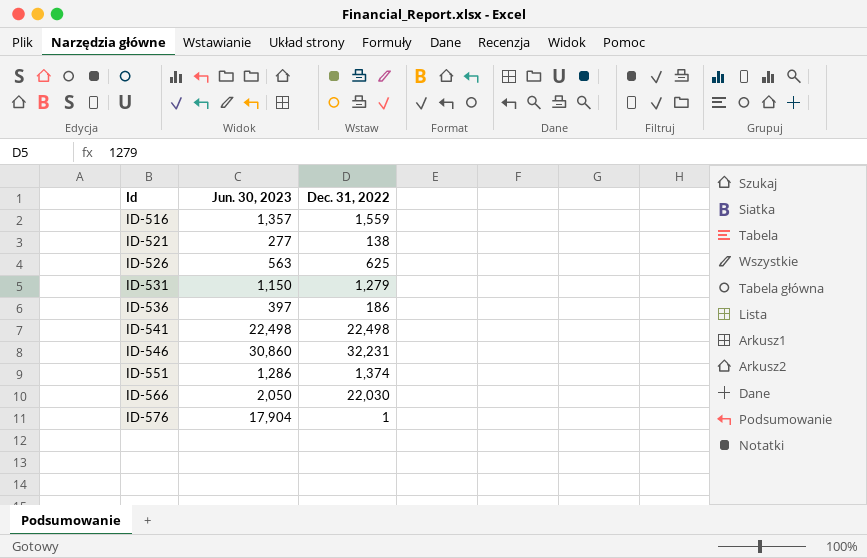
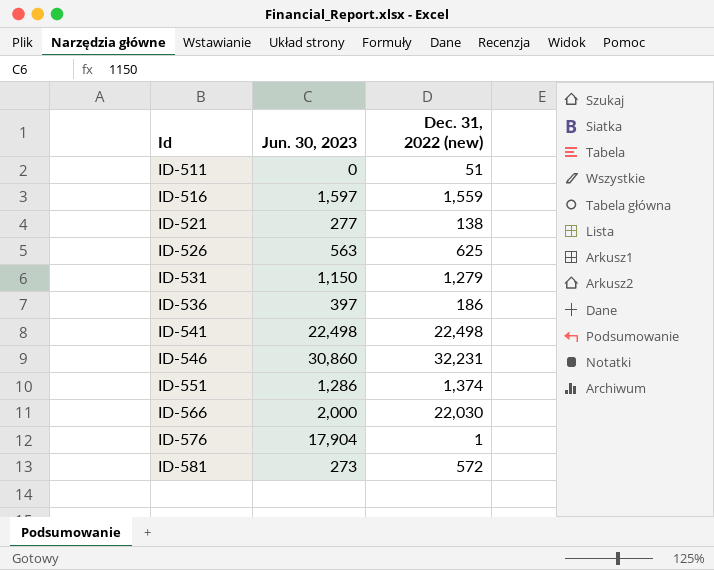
column name: Dec. 31, 2022 -> Dec. 31, 2022 (new)
row ID-511: none -> 0 | 51
ID-516 | Jun. 30, 2023: 1,357 -> 1,597
ID-566 | Jun. 30, 2023: 2,050 -> 2,000
row ID-581: none -> 273 | 572

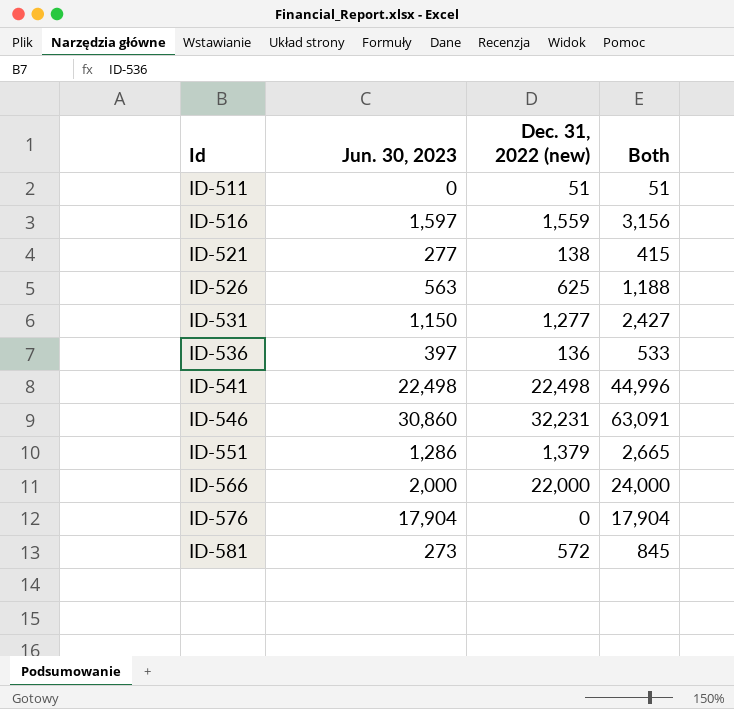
column Both | formula: none -> [Jun. 30, 2023] + [Dec. 31, 2022 (new)]
ID-531 | Dec. 31, 2022 (new): 1,279 -> 1,277
ID-536 | Dec. 31, 2022 (new): 186 -> 136
ID-551 | Dec. 31, 2022 (new): 1,374 -> 1,379
ID-566 | Dec. 31, 2022 (new): 22,030 -> 22,000
ID-576 | Dec. 31, 2022 (new): 1 -> 0

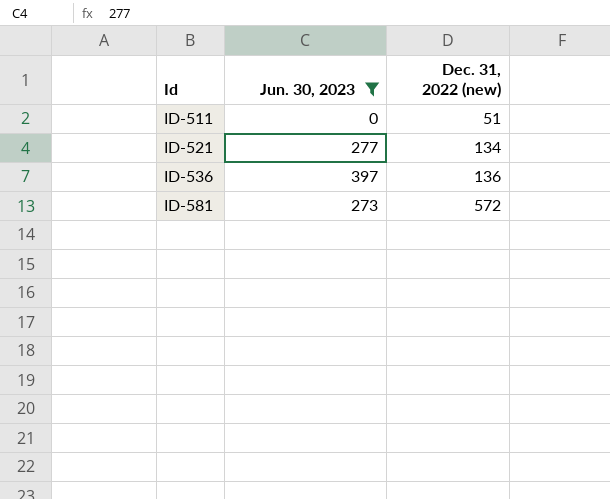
filter: none -> Jun. 30, 2023 <= 397
column Both | formula: [Jun. 30, 2023] + [Dec. 31, 2022 (new)] -> none
ID-521 | Dec. 31, 2022 (new): 138 -> 134

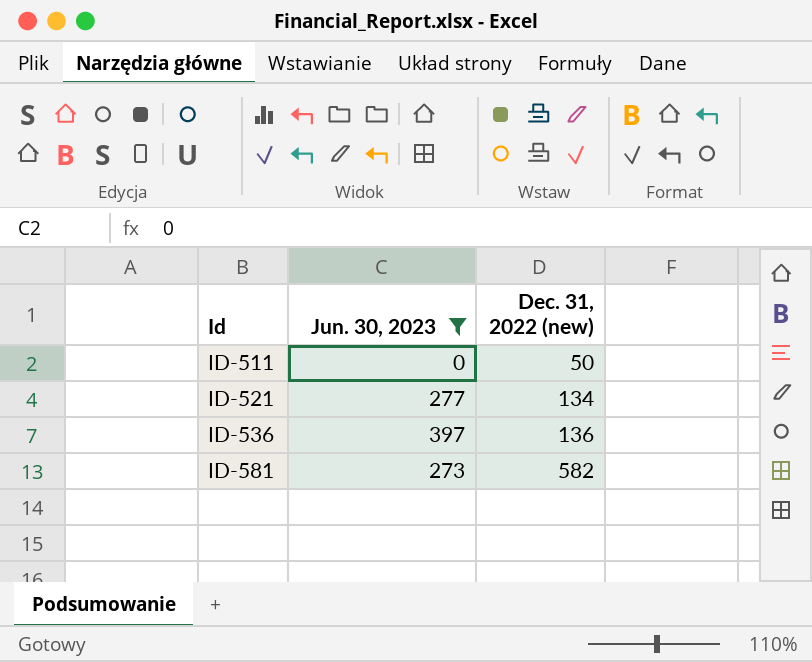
ID-511 | Dec. 31, 2022 (new): 51 -> 50
ID-581 | Dec. 31, 2022 (new): 572 -> 582

